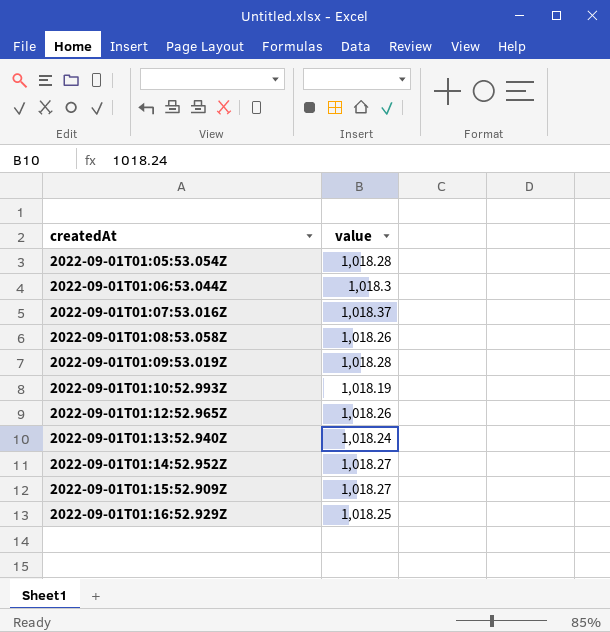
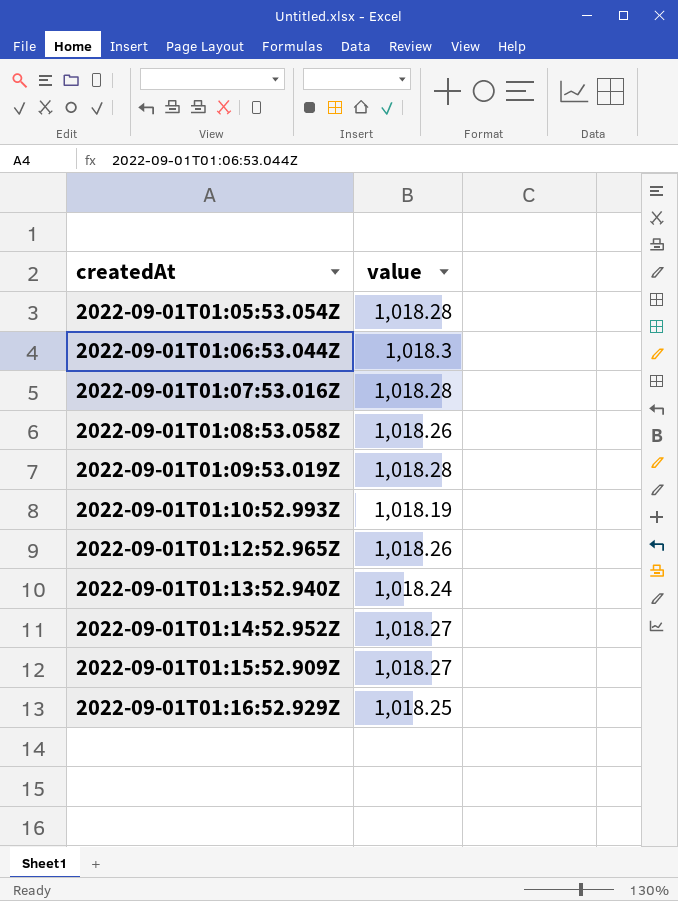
2022-09-01T01:07:53.016Z | value: 1,018.37 -> 1,018.28

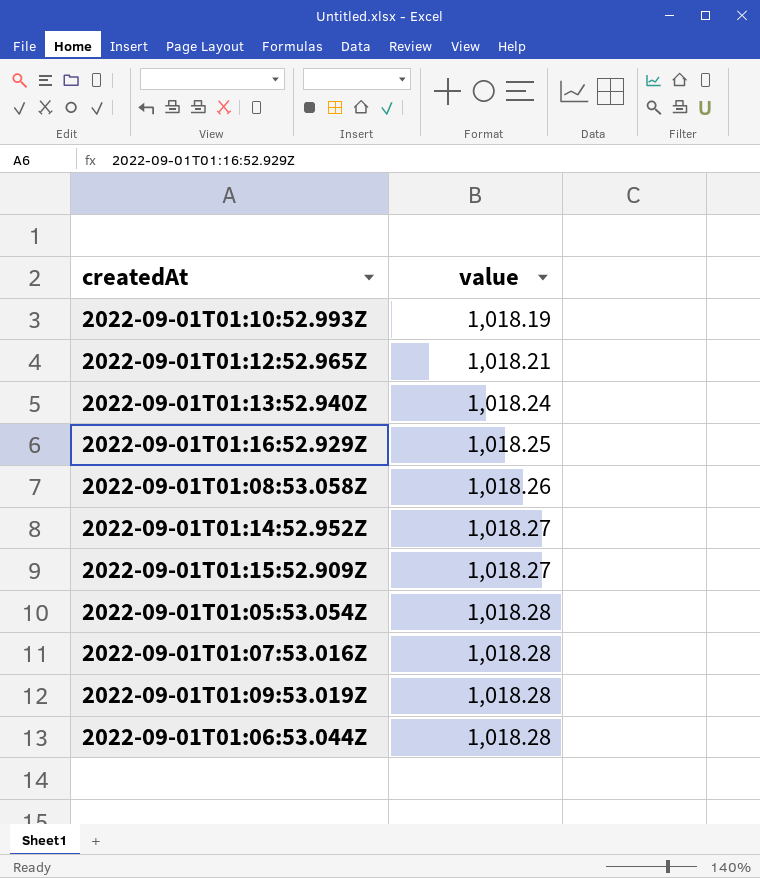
row order: createdAt ascending -> value ascending
2022-09-01T01:12:52.965Z | value: 1,018.26 -> 1,018.21
2022-09-01T01:06:53.044Z | value: 1,018.3 -> 1,018.28

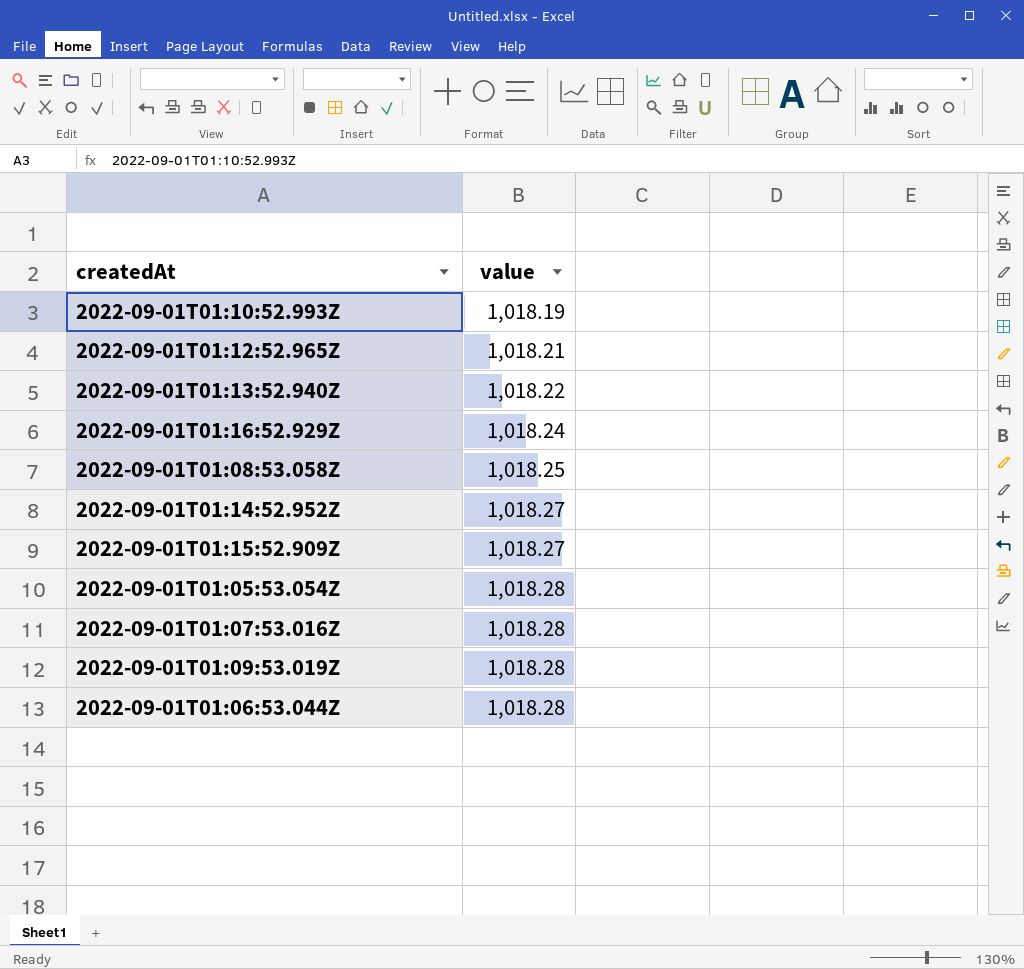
2022-09-01T01:13:52.940Z | value: 1,018.24 -> 1,018.22
2022-09-01T01:16:52.929Z | value: 1,018.25 -> 1,018.24
2022-09-01T01:08:53.058Z | value: 1,018.26 -> 1,018.25

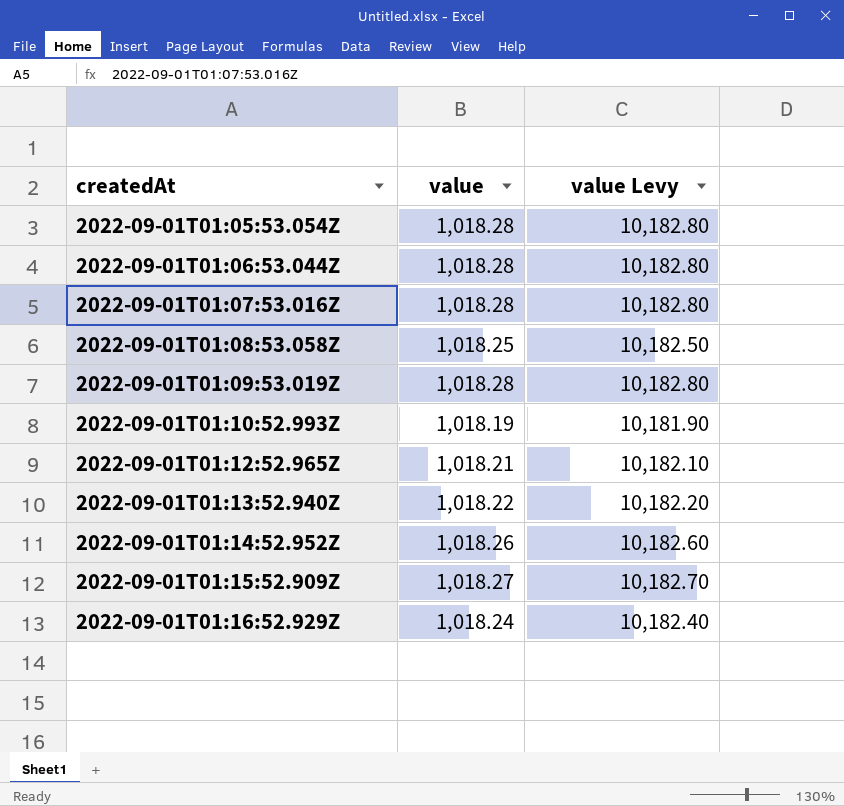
row order: value ascending -> createdAt ascending
column value Levy | formula: none -> [value] * 10
2022-09-01T01:14:52.952Z | value: 1,018.27 -> 1,018.26

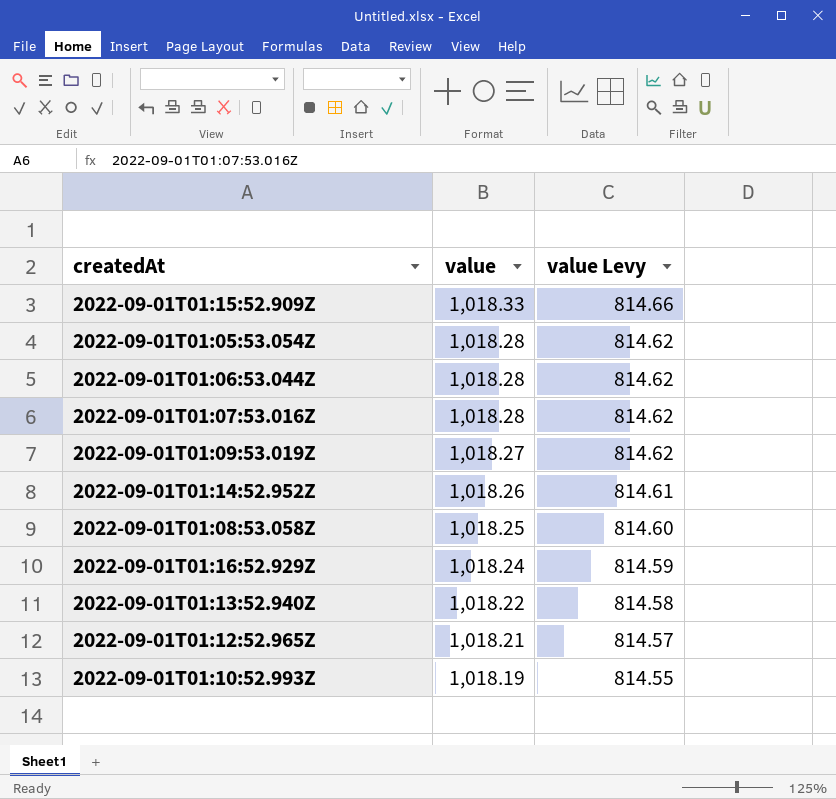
row order: createdAt ascending -> value descending
column value Levy | formula: [value] * 10 -> [value] * 0.8
2022-09-01T01:15:52.909Z | value: 1,018.27 -> 1,018.33
2022-09-01T01:09:53.019Z | value: 1,018.28 -> 1,018.27

